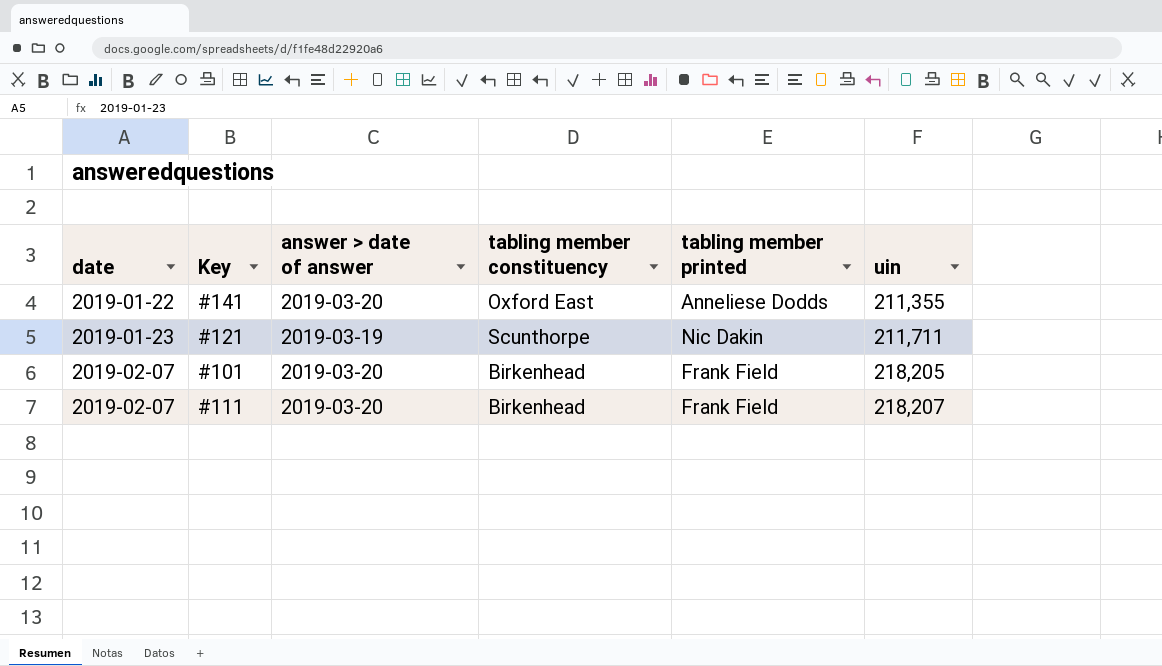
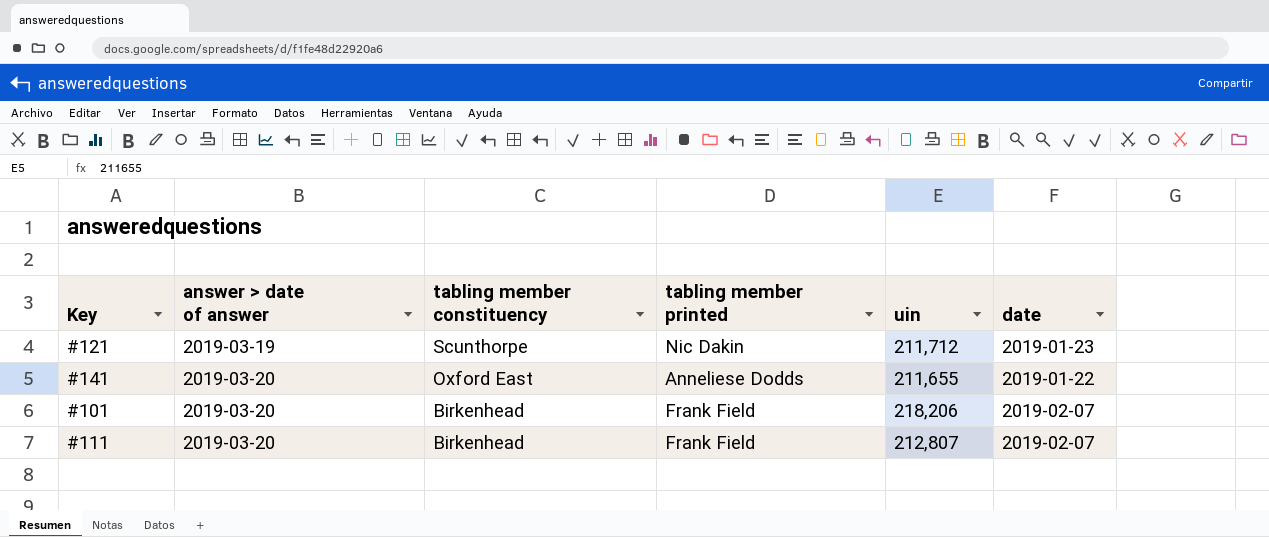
row order: date ascending -> answer > date of answer ascending
column date | position: 1 -> 6
#121 | uin: 211,711 -> 211,712
#141 | uin: 211,355 -> 211,655
#101 | uin: 218,205 -> 218,206
#111 | uin: 218,207 -> 212,807

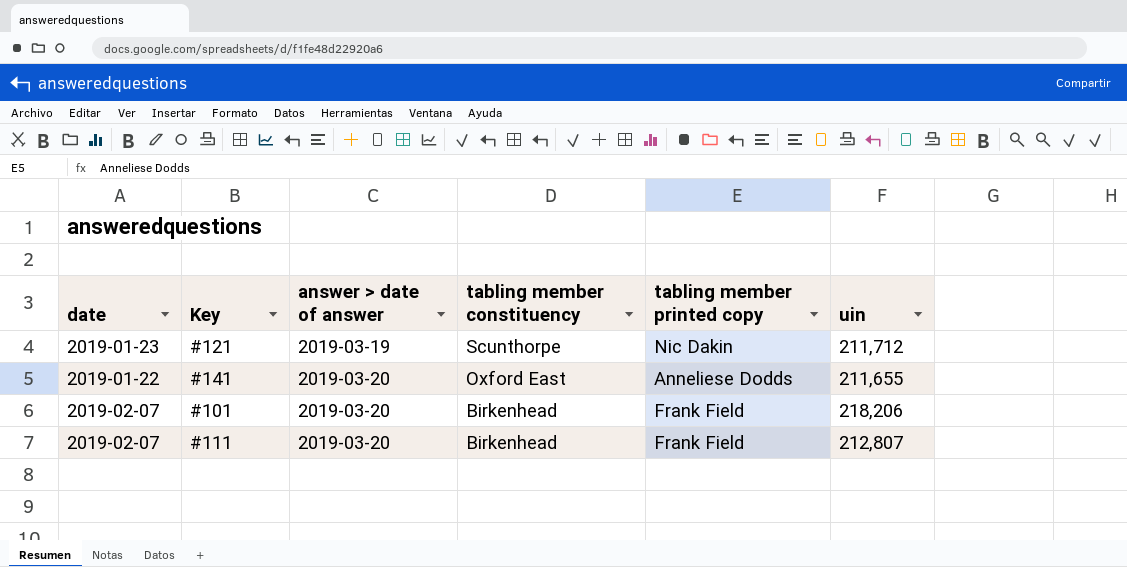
column date | position: 6 -> 1
column name: tabling member printed -> tabling member printed copy

